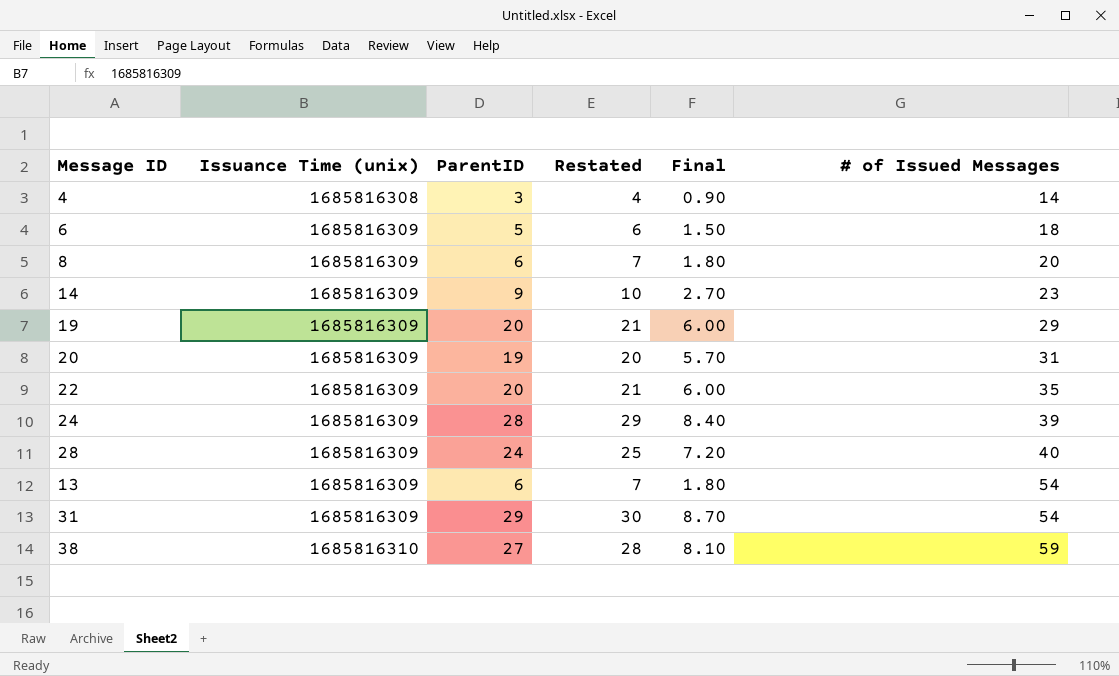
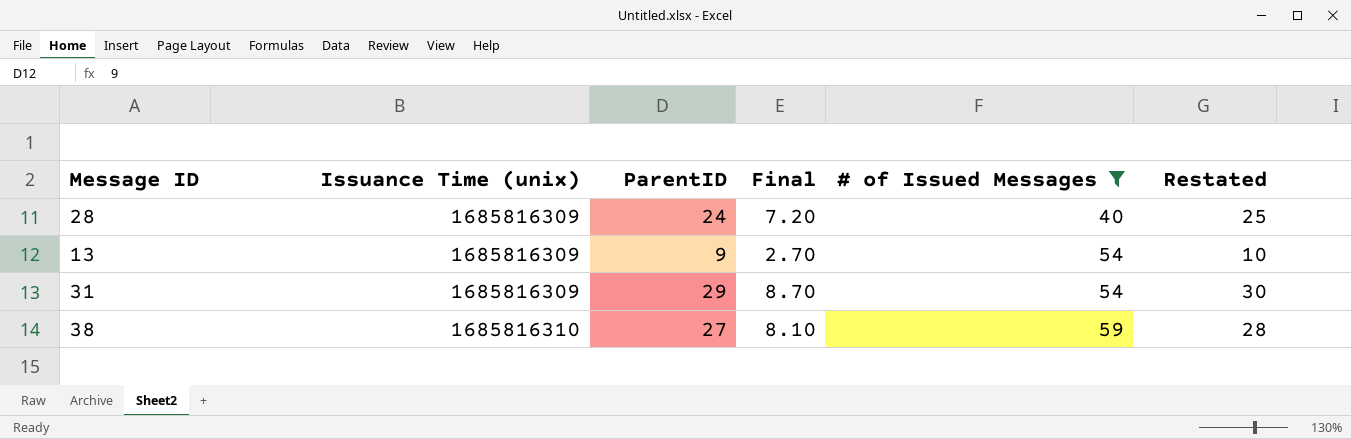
filter: none -> # of Issued Messages >= 40
column Restated | position: 4 -> 6
13 | ParentID: 6 -> 9
13 | Final: 1.80 -> 2.70
13 | Restated: 7 -> 10

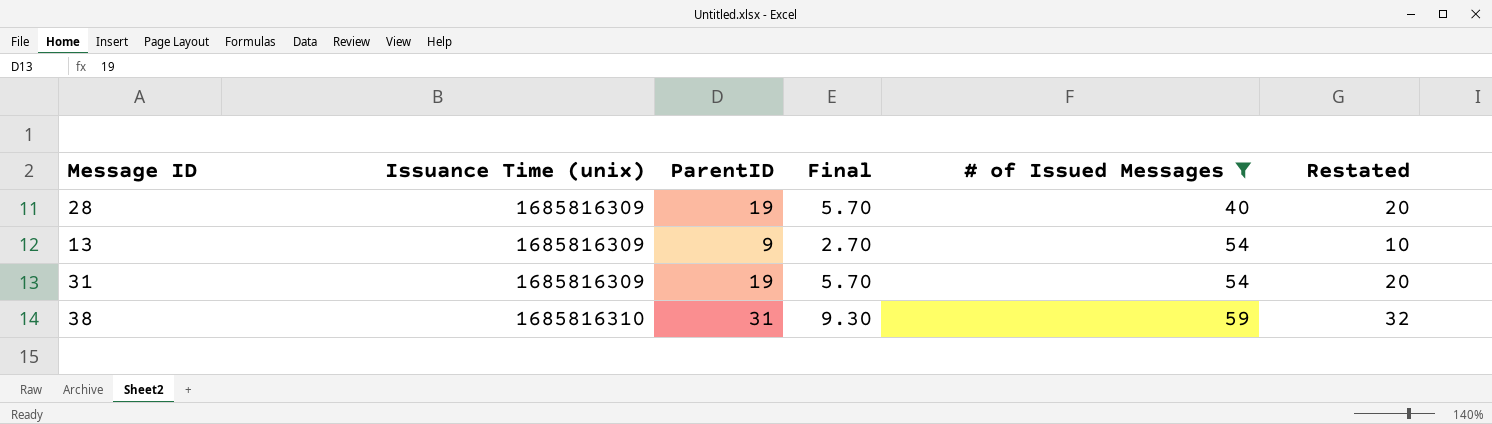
28 | ParentID: 24 -> 19
28 | Final: 7.20 -> 5.70
28 | Restated: 25 -> 20
31 | ParentID: 29 -> 19
31 | Final: 8.70 -> 5.70
31 | Restated: 30 -> 20
38 | ParentID: 27 -> 31
38 | Final: 8.10 -> 9.30
38 | Restated: 28 -> 32

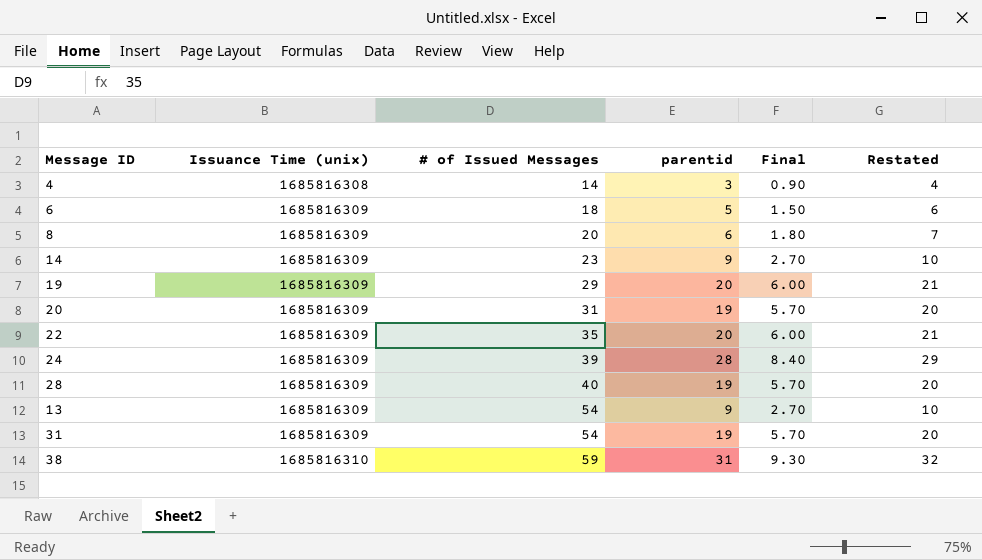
filter: # of Issued Messages >= 40 -> none
column # of Issued Messages | position: 5 -> 3
column name: ParentID -> parentid

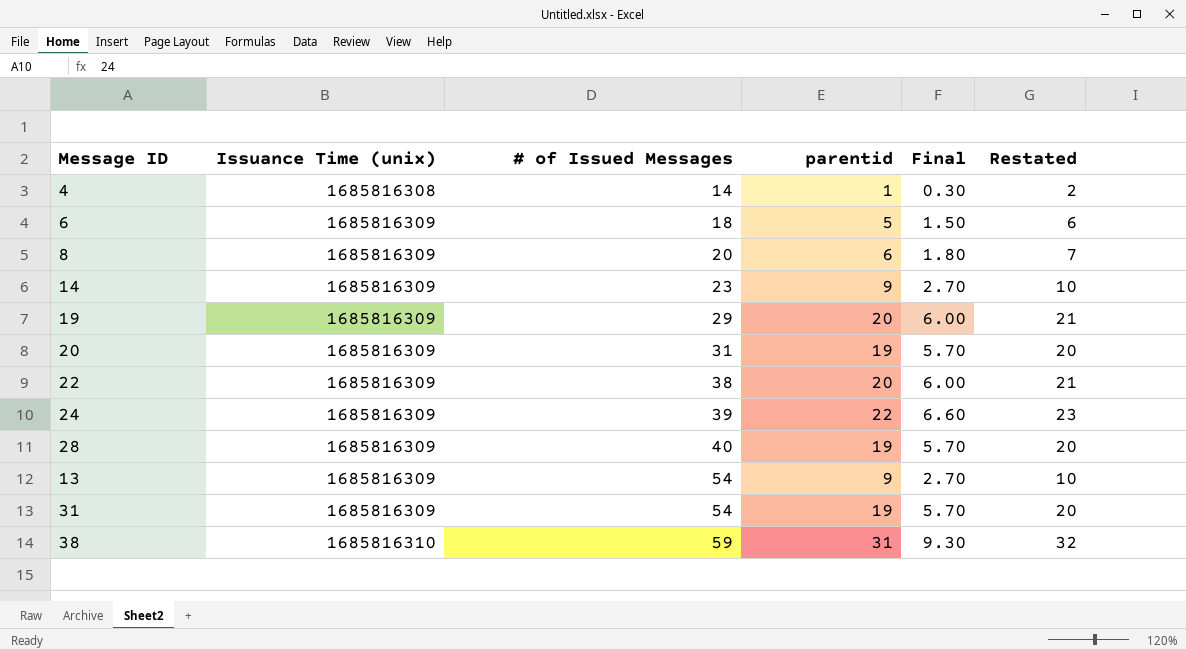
4 | parentid: 3 -> 1
4 | Final: 0.90 -> 0.30
4 | Restated: 4 -> 2
22 | # of Issued Messages: 35 -> 38
24 | parentid: 28 -> 22
24 | Final: 8.40 -> 6.60
24 | Restated: 29 -> 23

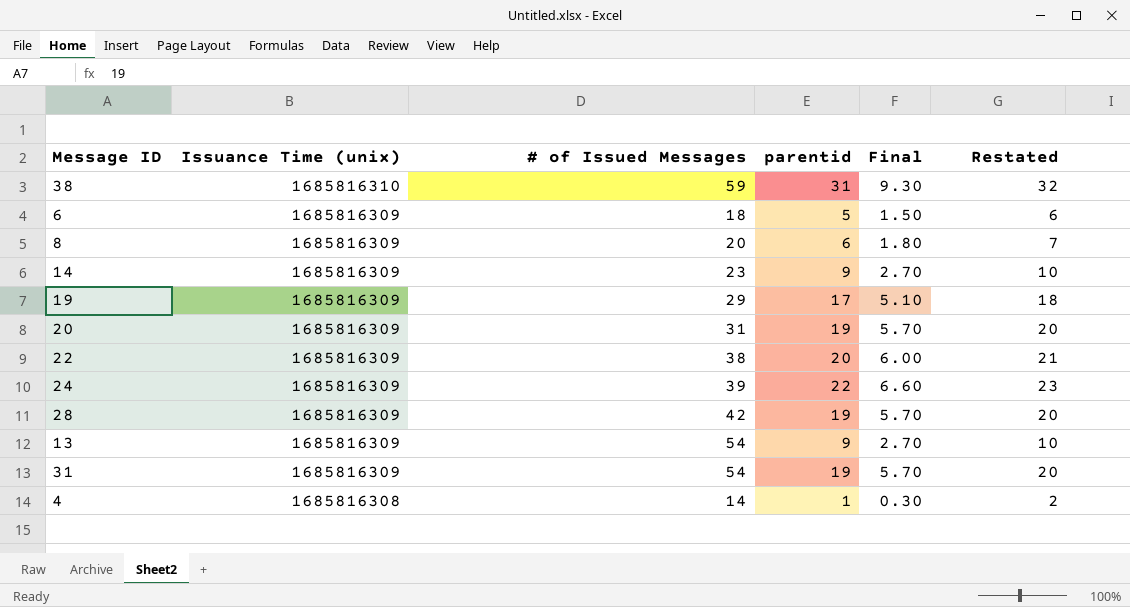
row order: Issuance Time (unix) ascending -> Issuance Time (unix) descending
19 | parentid: 20 -> 17
19 | Final: 6.00 -> 5.10
19 | Restated: 21 -> 18
28 | # of Issued Messages: 40 -> 42

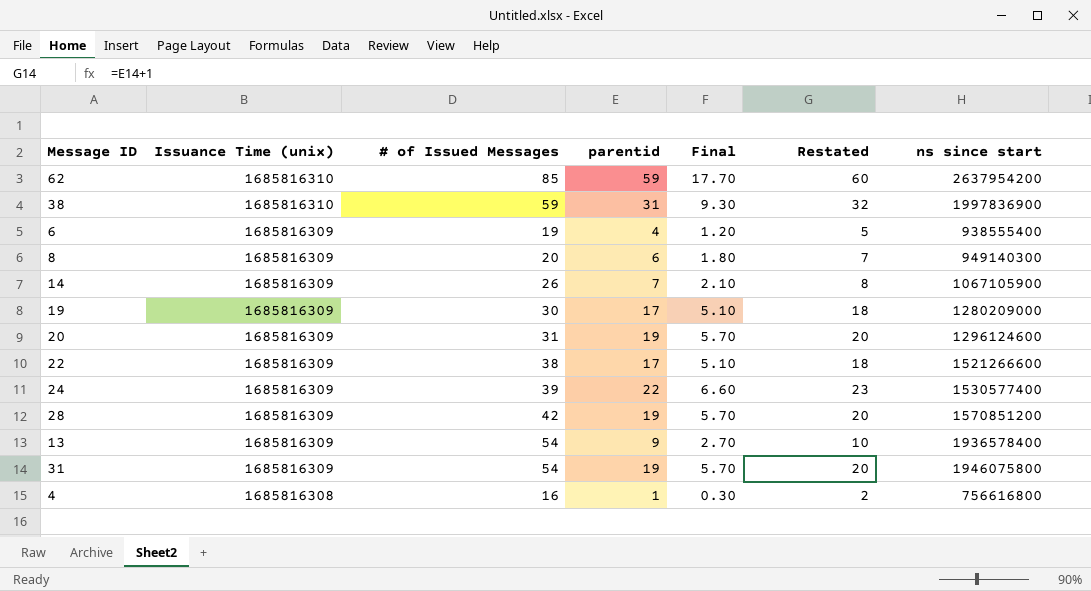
column ns since start | position: none -> 7
row 62: none -> 1685816310 | 85 | 59 | 17.70 | 60 | 2637954200
6 | # of Issued Messages: 18 -> 19
6 | parentid: 5 -> 4
6 | Final: 1.50 -> 1.20
6 | Restated: 6 -> 5
14 | # of Issued Messages: 23 -> 26
14 | parentid: 9 -> 7
14 | Final: 2.70 -> 2.10
14 | Restated: 10 -> 8
19 | # of Issued Messages: 29 -> 30
22 | parentid: 20 -> 17
22 | Final: 6.00 -> 5.10
22 | Restated: 21 -> 18
4 | # of Issued Messages: 14 -> 16

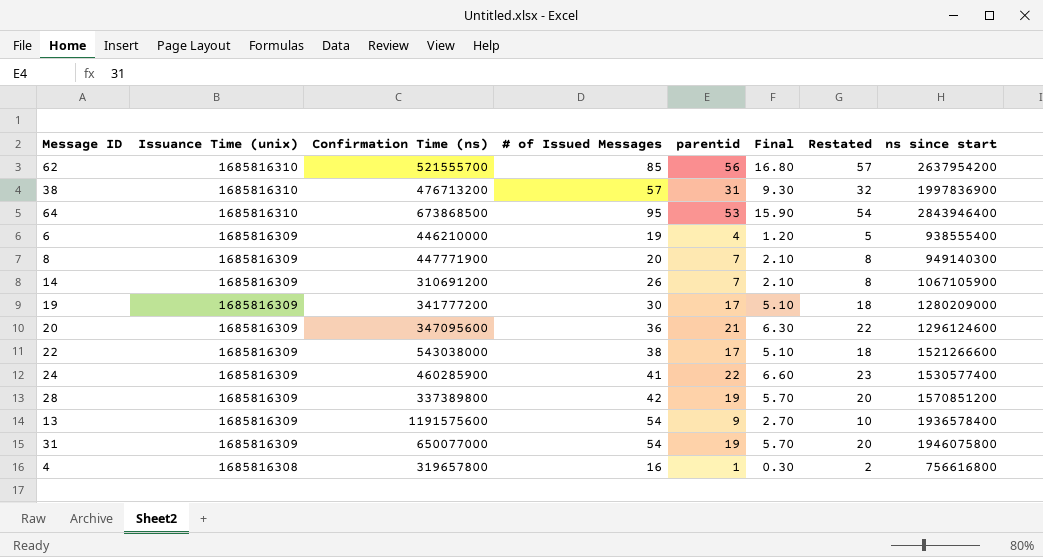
column Confirmation Time (ns) | position: none -> 3
62 | parentid: 59 -> 56
62 | Final: 17.70 -> 16.80
62 | Restated: 60 -> 57
38 | # of Issued Messages: 59 -> 57
row 64: none -> 1685816310 | 673868500 | 95 | 53 | 15.90 | 54 | 2843946400
8 | parentid: 6 -> 7
8 | Final: 1.80 -> 2.10
8 | Restated: 7 -> 8
20 | # of Issued Messages: 31 -> 36
20 | parentid: 19 -> 21
20 | Final: 5.70 -> 6.30
20 | Restated: 20 -> 22
24 | # of Issued Messages: 39 -> 41

